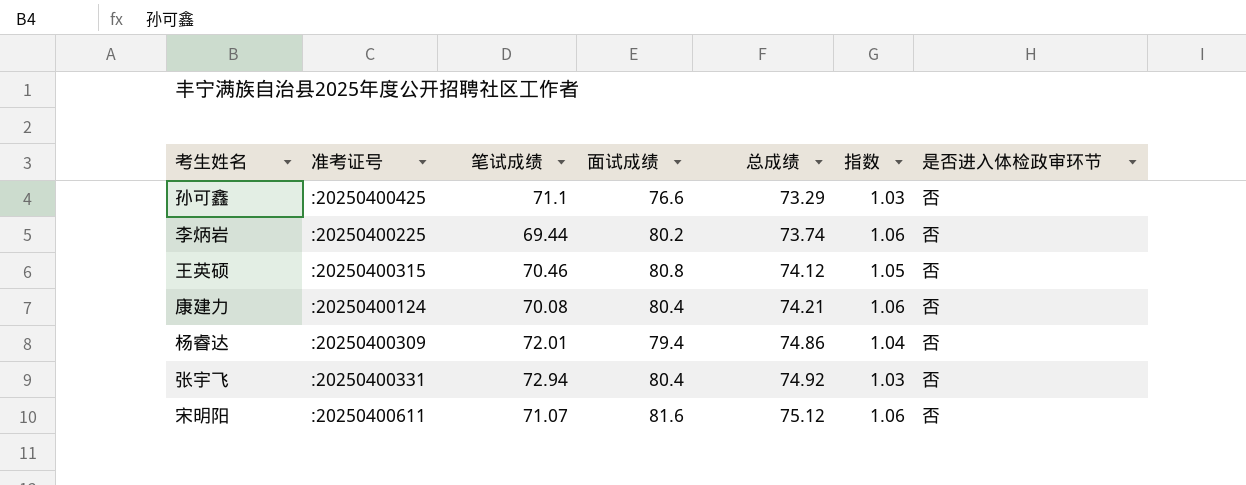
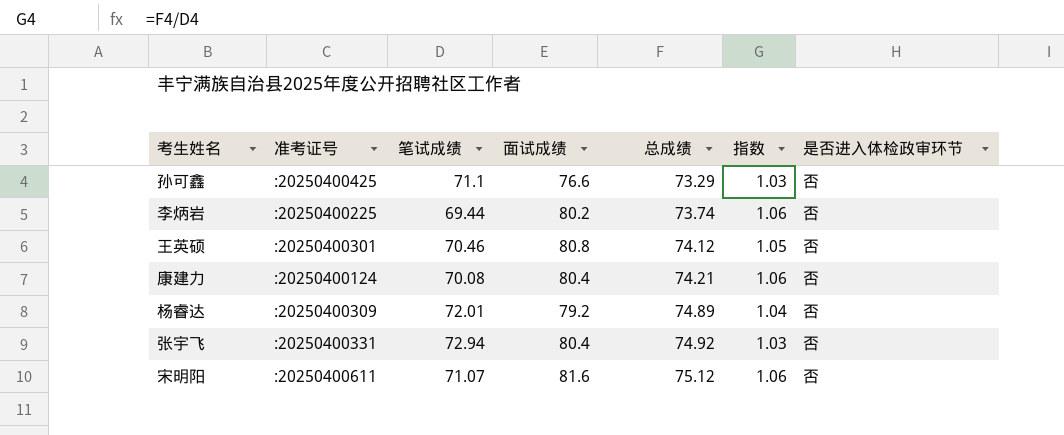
王英硕 | 准考证号: :20250400315 -> :20250400301
杨睿达 | 面试成绩: 79.4 -> 79.2
杨睿达 | 总成绩: 74.86 -> 74.89

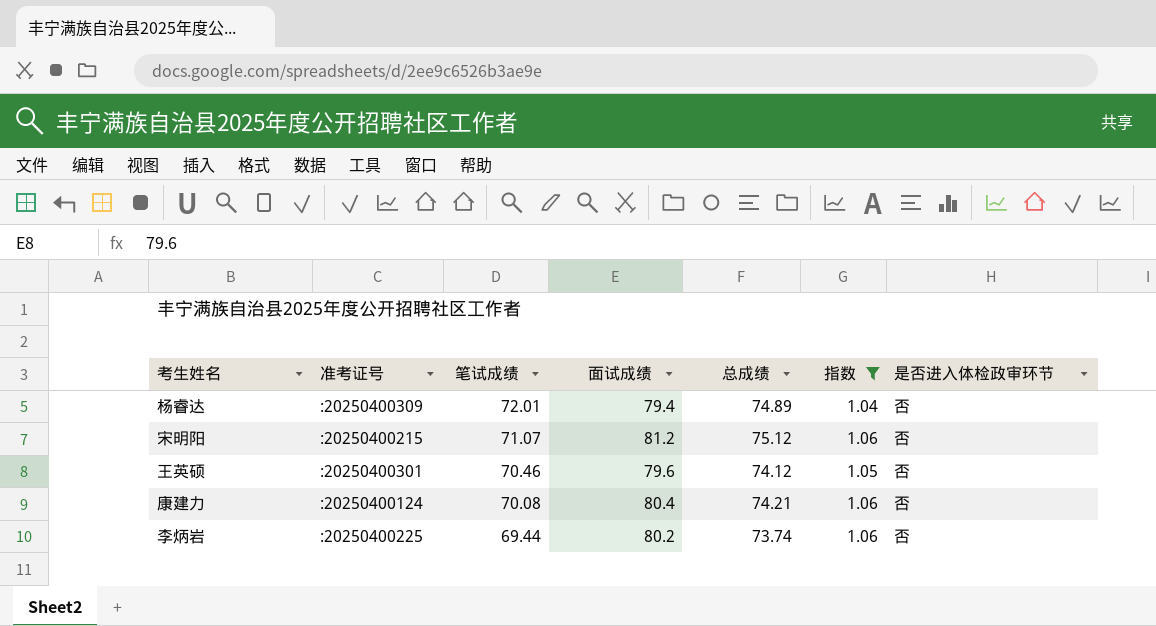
filter: none -> 指数 != 1.03
row order: 总成绩 ascending -> 笔试成绩 descending
杨睿达 | 面试成绩: 79.2 -> 79.4
宋明阳 | 准考证号: :20250400611 -> :20250400215
宋明阳 | 面试成绩: 81.6 -> 81.2
王英硕 | 面试成绩: 80.8 -> 79.6

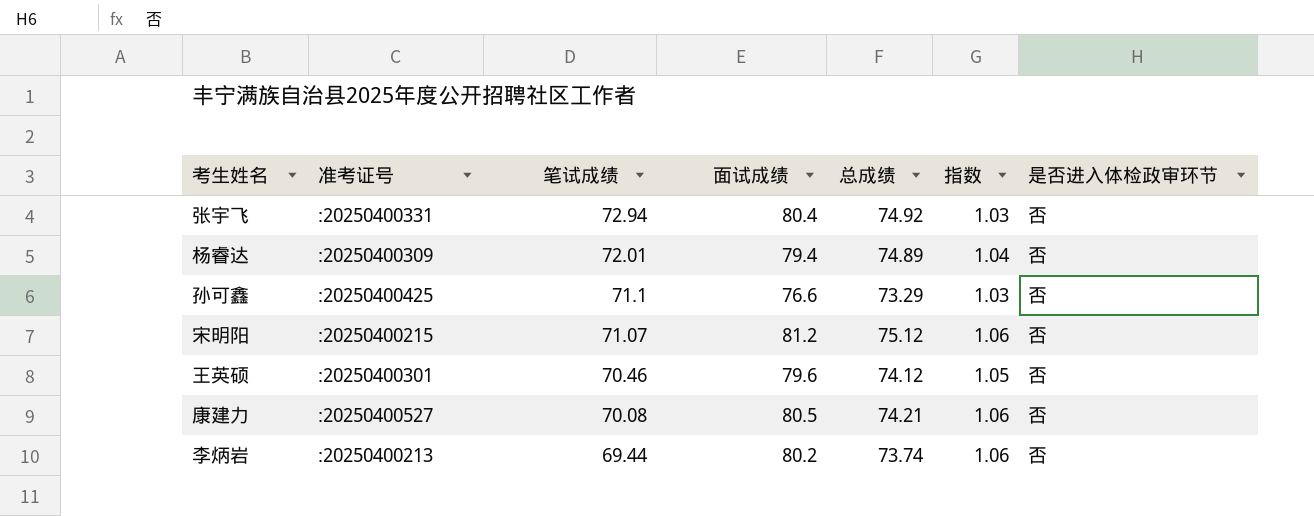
filter: 指数 != 1.03 -> none
康建力 | 准考证号: :20250400124 -> :20250400527
康建力 | 面试成绩: 80.4 -> 80.5
李炳岩 | 准考证号: :20250400225 -> :20250400213

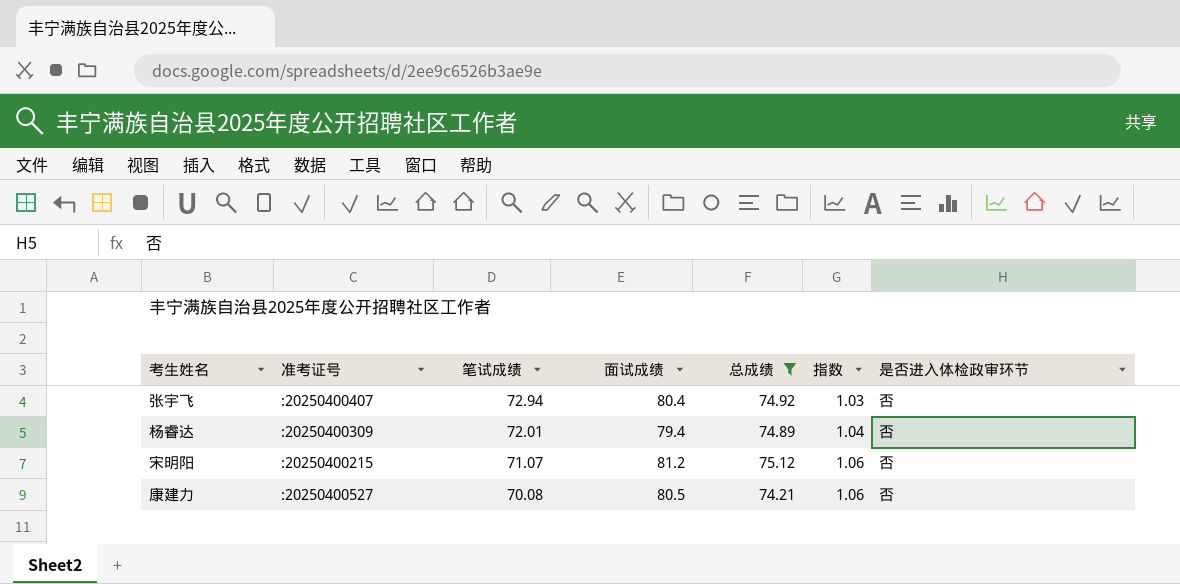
filter: none -> 总成绩 >= 74.21
张宇飞 | 准考证号: :20250400331 -> :20250400407

